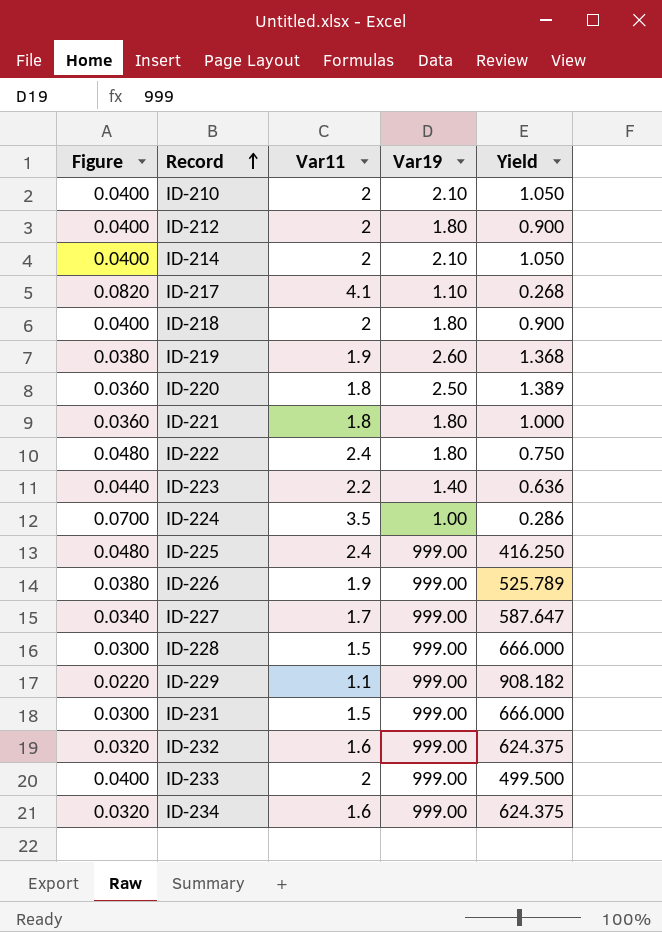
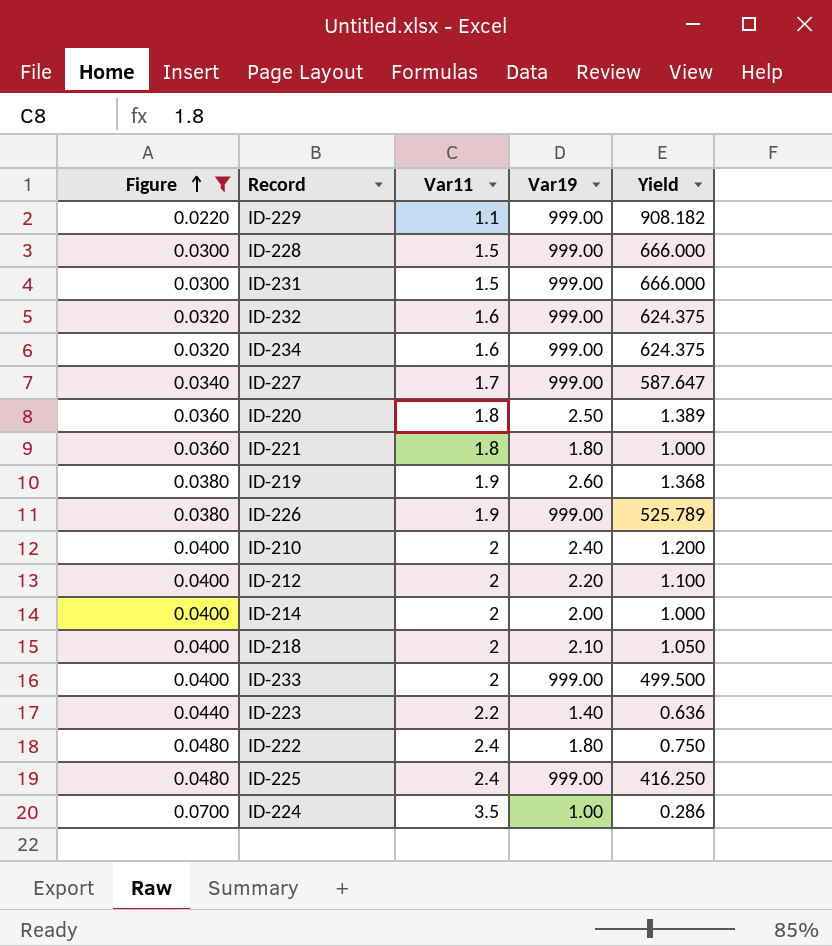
filter: none -> Figure != 0.0820
row order: Record ascending -> Figure ascending
ID-210 | Var19: 2.10 -> 2.40
ID-210 | Yield: 1.050 -> 1.200
ID-212 | Var19: 1.80 -> 2.20
ID-212 | Yield: 0.900 -> 1.100
ID-214 | Var19: 2.10 -> 2.00
ID-214 | Yield: 1.050 -> 1.000
ID-218 | Var19: 1.80 -> 2.10
ID-218 | Yield: 0.900 -> 1.050

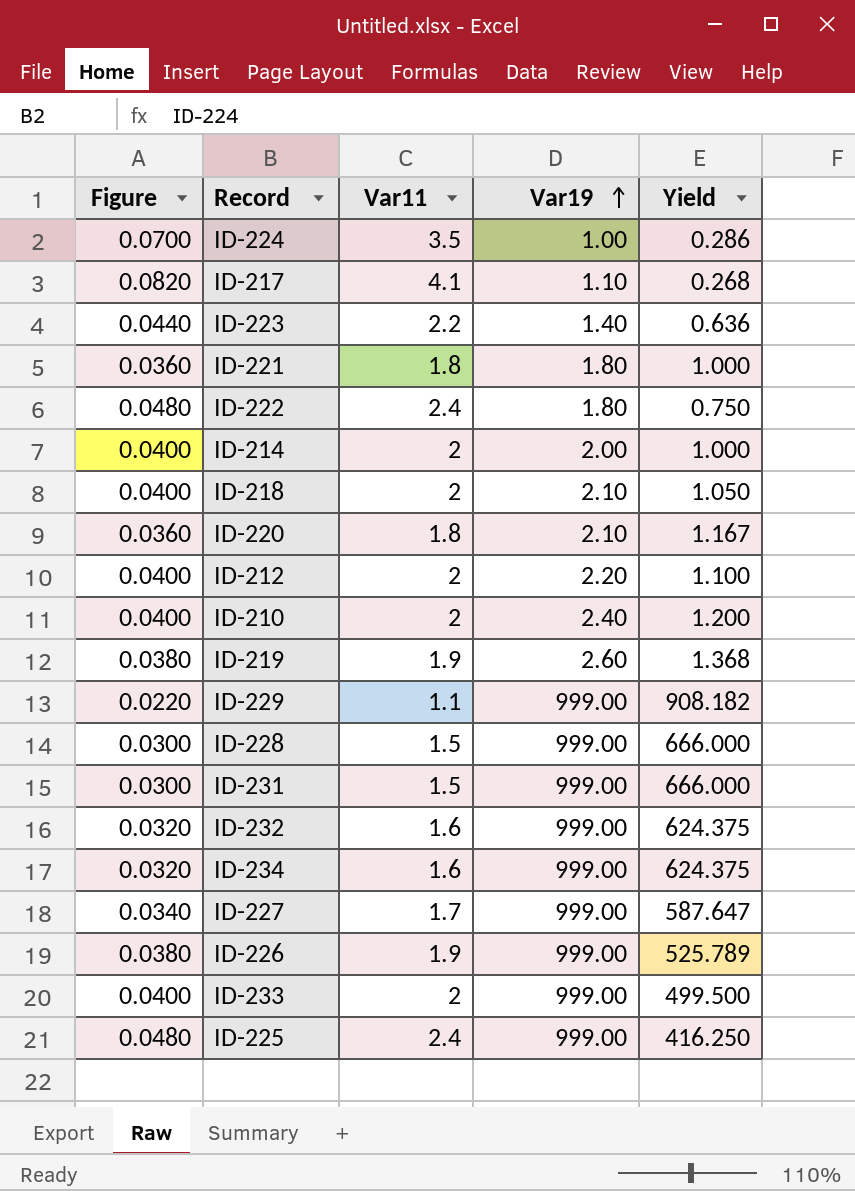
filter: Figure != 0.0820 -> none
row order: Figure ascending -> Var19 ascending
ID-220 | Var19: 2.50 -> 2.10
ID-220 | Yield: 1.389 -> 1.167

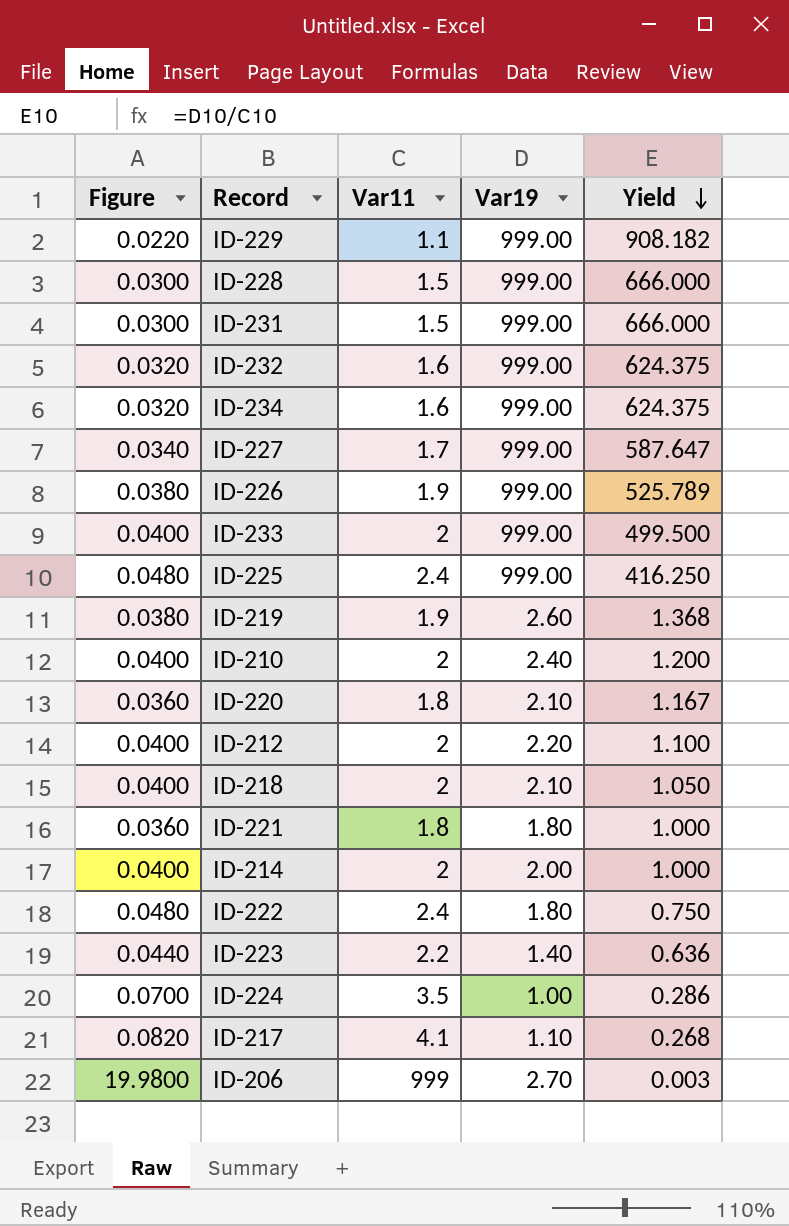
row order: Var19 ascending -> Yield descending
row ID-206: none -> 19.9800 | 999 | 2.70 | 0.003

